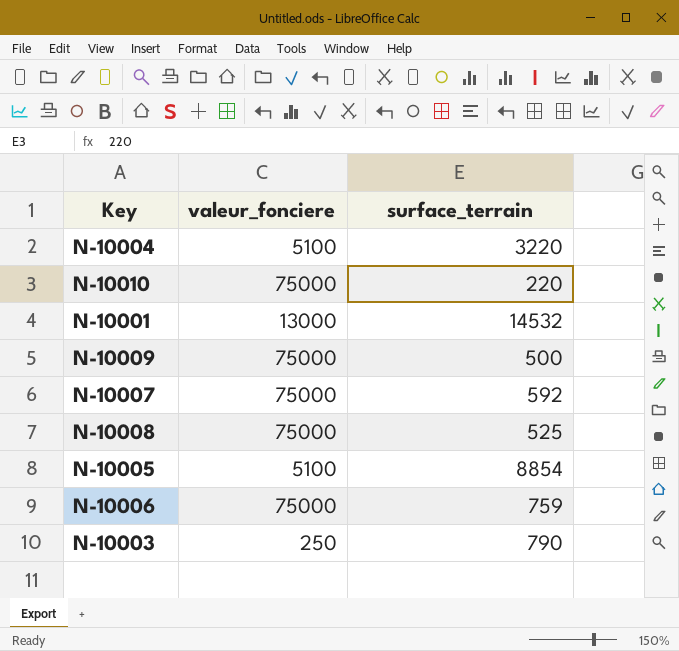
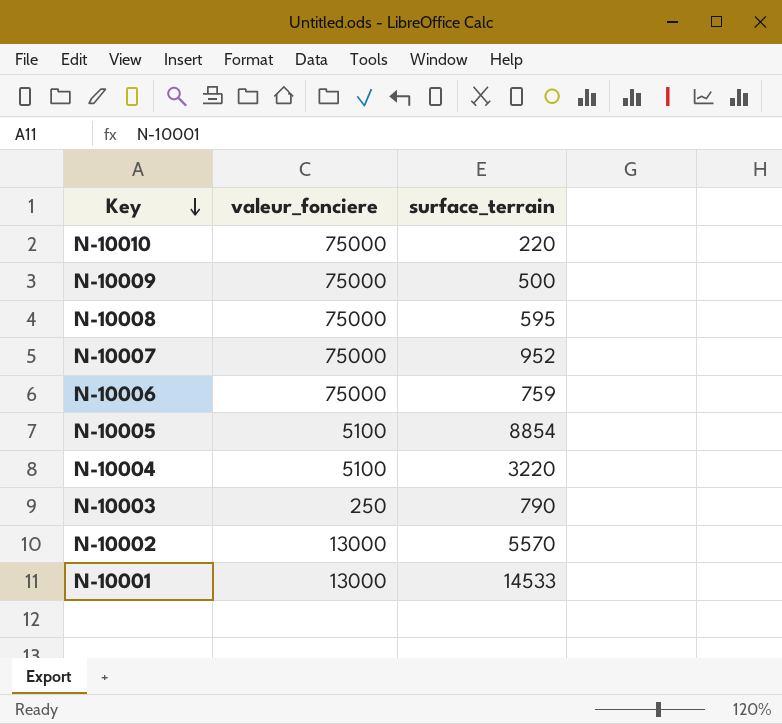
row order: none -> Key descending
N-10008 | surface_terrain: 525 -> 595
N-10007 | surface_terrain: 592 -> 952
row N-10002: none -> 13000 | 5570
N-10001 | surface_terrain: 14532 -> 14533

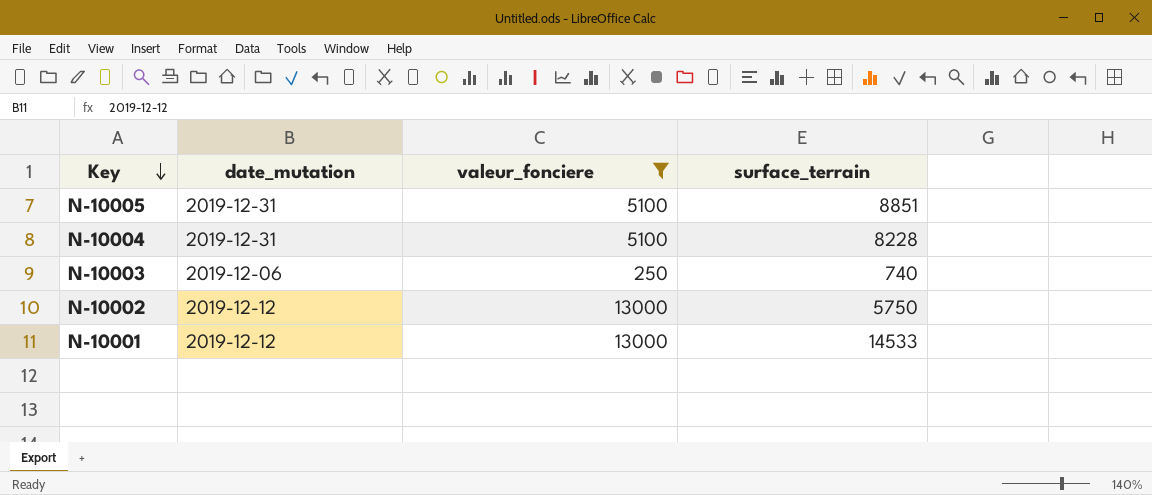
filter: none -> valeur_fonciere != 75000
column date_mutation | position: none -> 2
N-10005 | surface_terrain: 8854 -> 8851
N-10004 | surface_terrain: 3220 -> 8228
N-10003 | surface_terrain: 790 -> 740
N-10002 | surface_terrain: 5570 -> 5750

